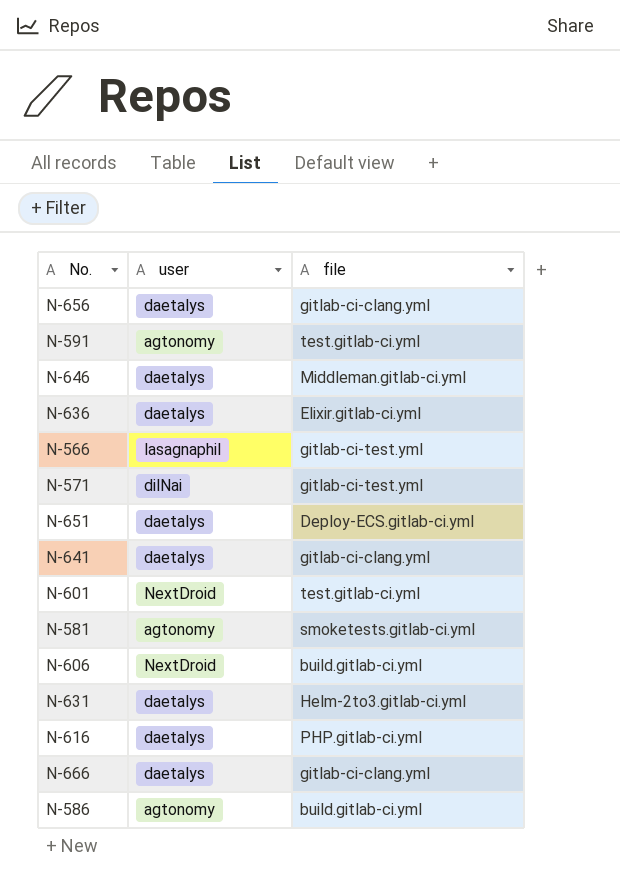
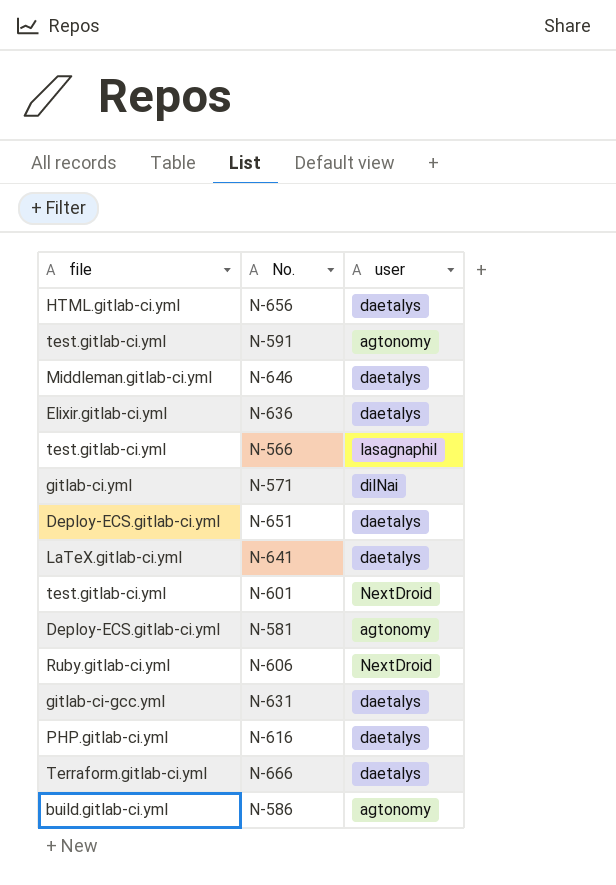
column file | position: 3 -> 1
N-656 | file: gitlab-ci-clang.yml -> HTML.gitlab-ci.yml
N-566 | file: gitlab-ci-test.yml -> test.gitlab-ci.yml
N-571 | file: gitlab-ci-test.yml -> gitlab-ci.yml
N-641 | file: gitlab-ci-clang.yml -> LaTeX.gitlab-ci.yml
N-581 | file: smoketests.gitlab-ci.yml -> Deploy-ECS.gitlab-ci.yml
N-606 | file: build.gitlab-ci.yml -> Ruby.gitlab-ci.yml
N-631 | file: Helm-2to3.gitlab-ci.yml -> gitlab-ci-gcc.yml
N-666 | file: gitlab-ci-clang.yml -> Terraform.gitlab-ci.yml

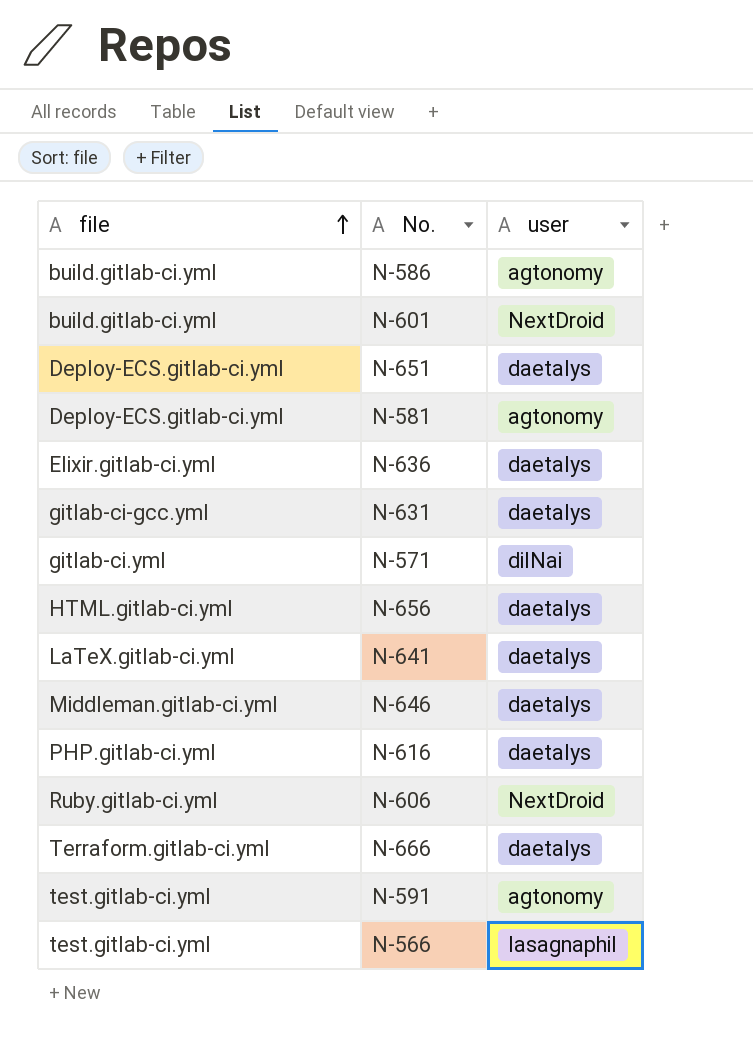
row order: none -> file ascending
N-601 | file: test.gitlab-ci.yml -> build.gitlab-ci.yml

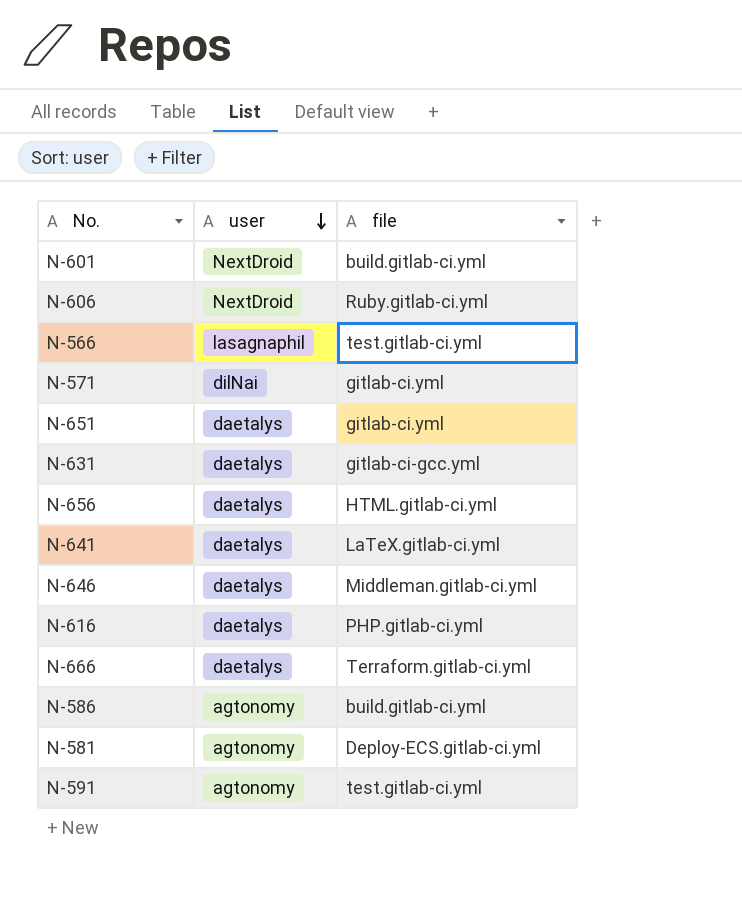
row order: file ascending -> user descending
column file | position: 1 -> 3
row N-636: Elixir.gitlab-ci.yml | daetalys -> none
N-651 | file: Deploy-ECS.gitlab-ci.yml -> gitlab-ci.yml

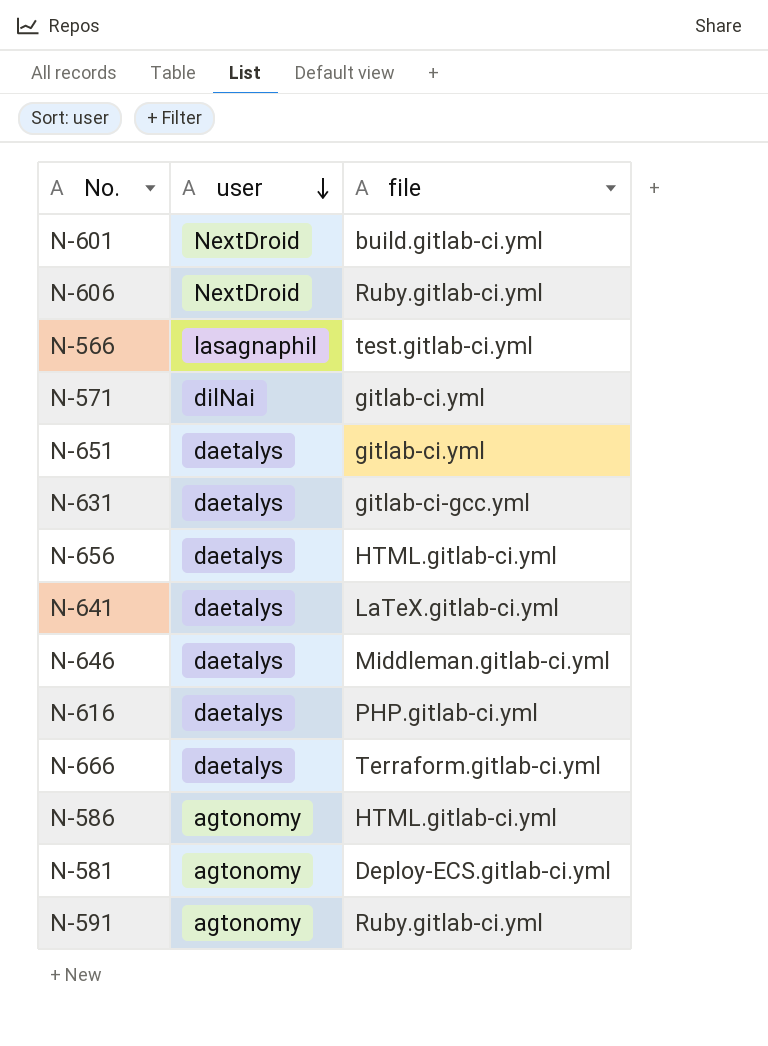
N-586 | file: build.gitlab-ci.yml -> HTML.gitlab-ci.yml
N-591 | file: test.gitlab-ci.yml -> Ruby.gitlab-ci.yml

